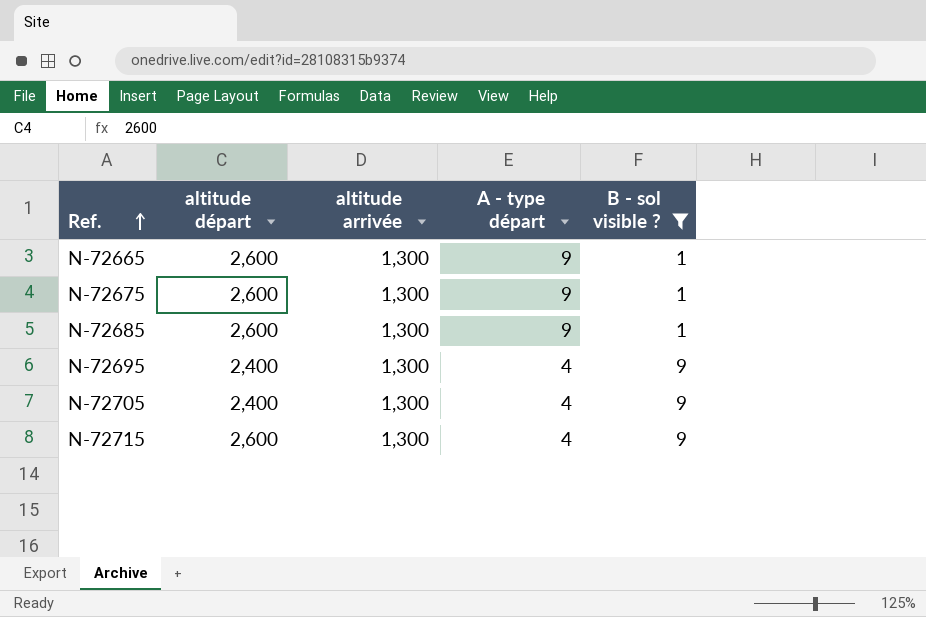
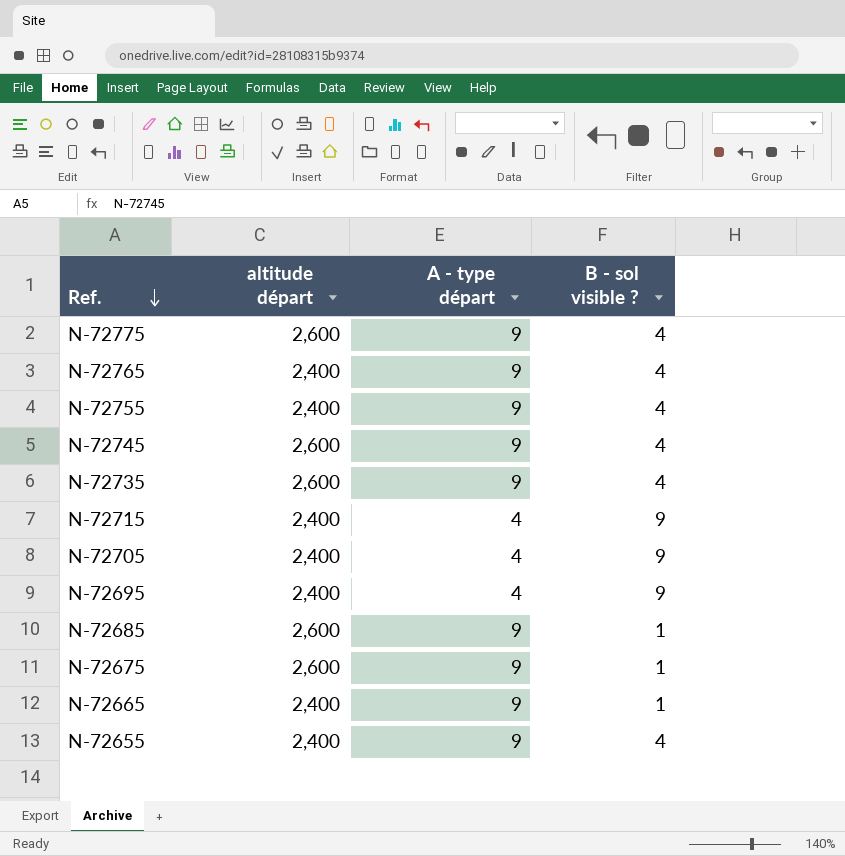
filter: B - sol visible ? != 4 -> none
row order: Ref. ascending -> Ref. descending
column altitude arrivée | position: 3 -> none
N-72715 | altitude départ: 2,600 -> 2,400
N-72665 | altitude départ: 2,600 -> 2,400

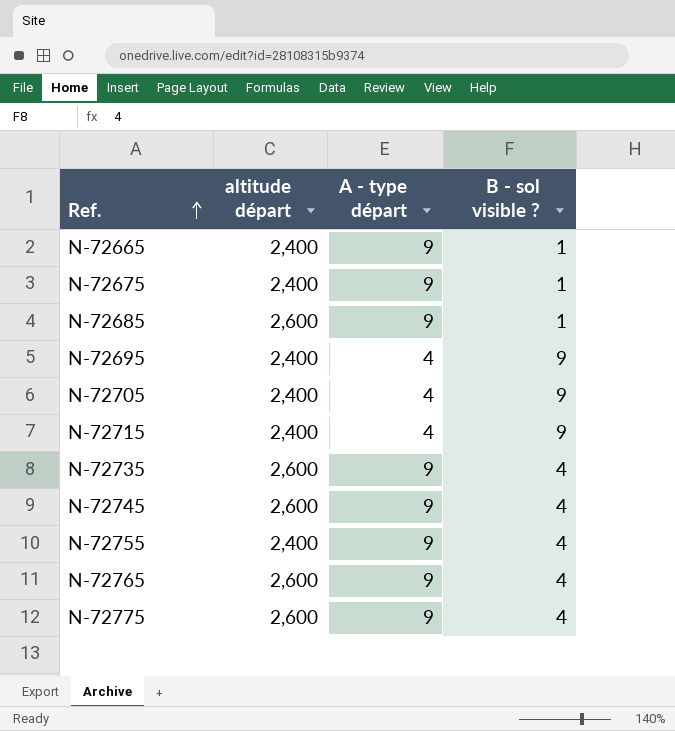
row order: Ref. descending -> Ref. ascending
row N-72655: 2,400 | 9 | 4 -> none
N-72675 | altitude départ: 2,600 -> 2,400
N-72765 | altitude départ: 2,400 -> 2,600

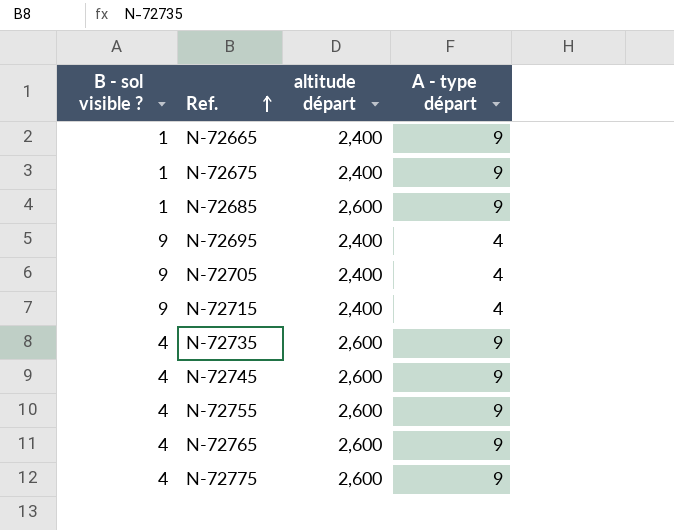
column B - sol visible ? | position: 4 -> 1
N-72755 | altitude départ: 2,400 -> 2,600

